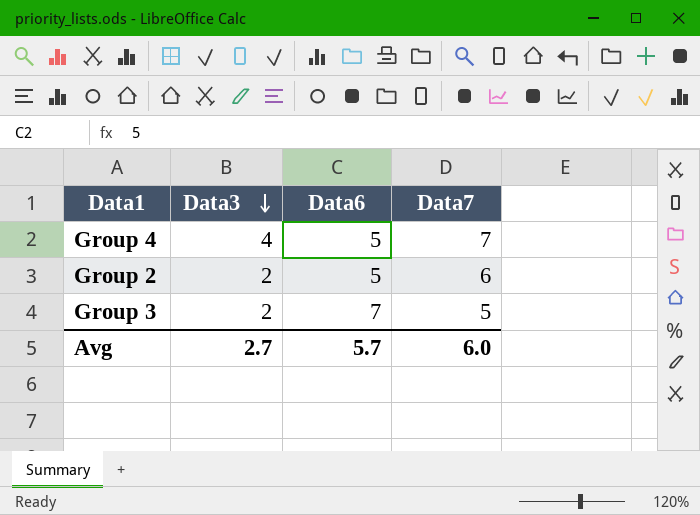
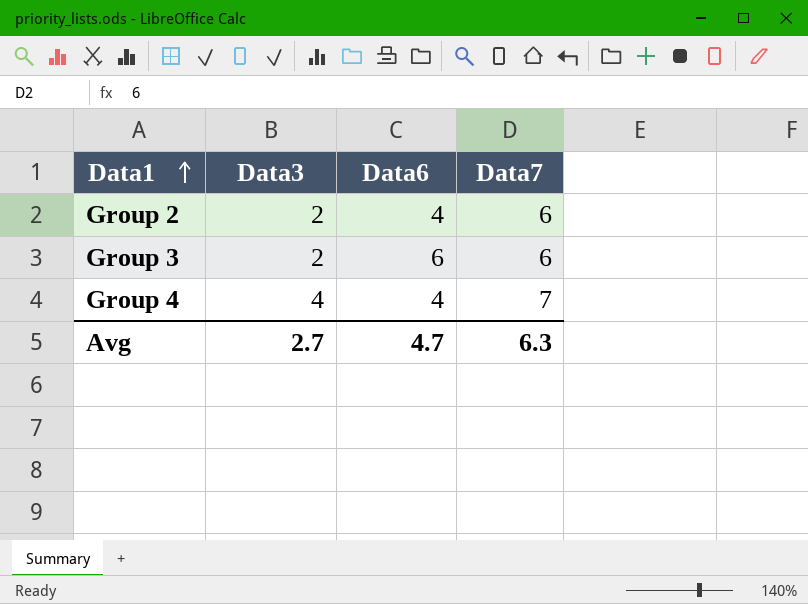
row order: Data3 descending -> Data1 ascending
Group 2 | Data6: 5 -> 4
Group 3 | Data6: 7 -> 6
Group 3 | Data7: 5 -> 6
Group 4 | Data6: 5 -> 4
Avg | Data6: 5.7 -> 4.7
Avg | Data7: 6.0 -> 6.3

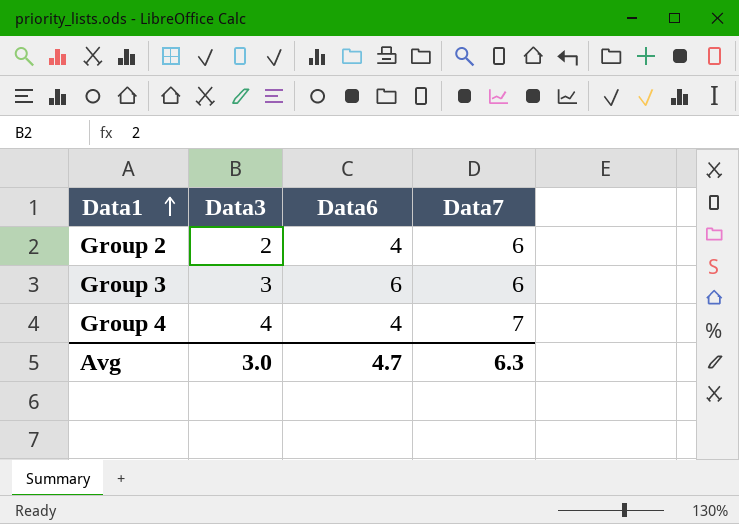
Group 3 | Data3: 2 -> 3
Avg | Data3: 2.7 -> 3.0

